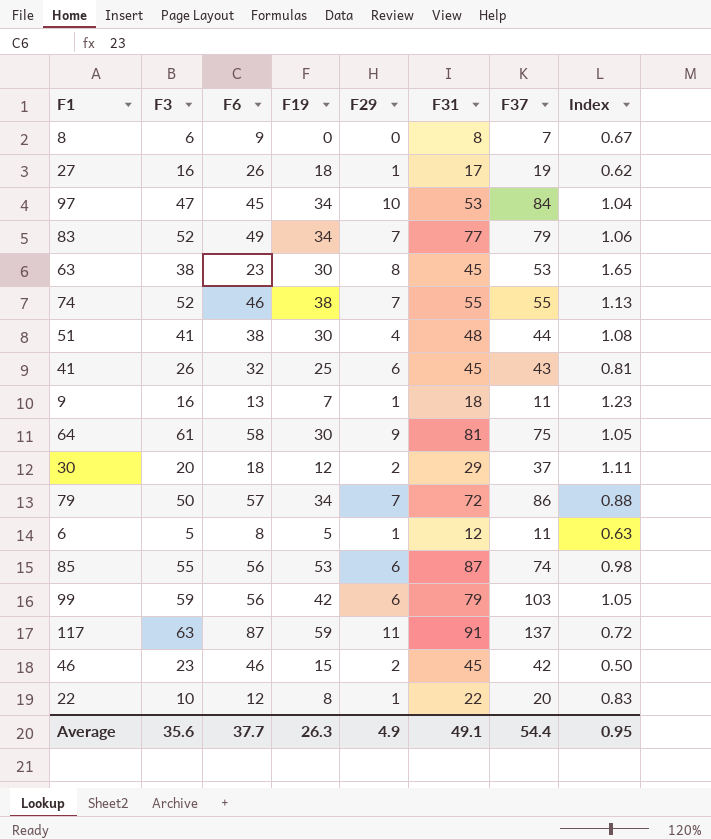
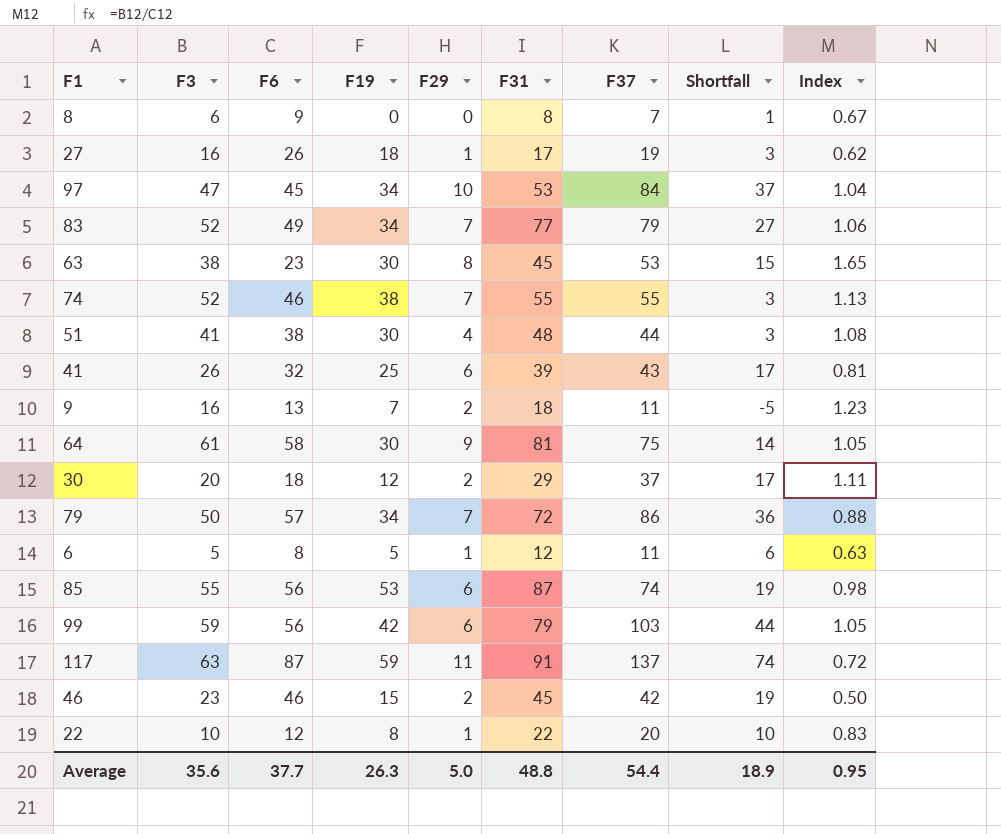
column Shortfall | formula: none -> [F37] - [F3]
41 | F31: 45 -> 39
9 | F29: 1 -> 2
Average | F29: 4.9 -> 5.0
Average | F31: 49.1 -> 48.8

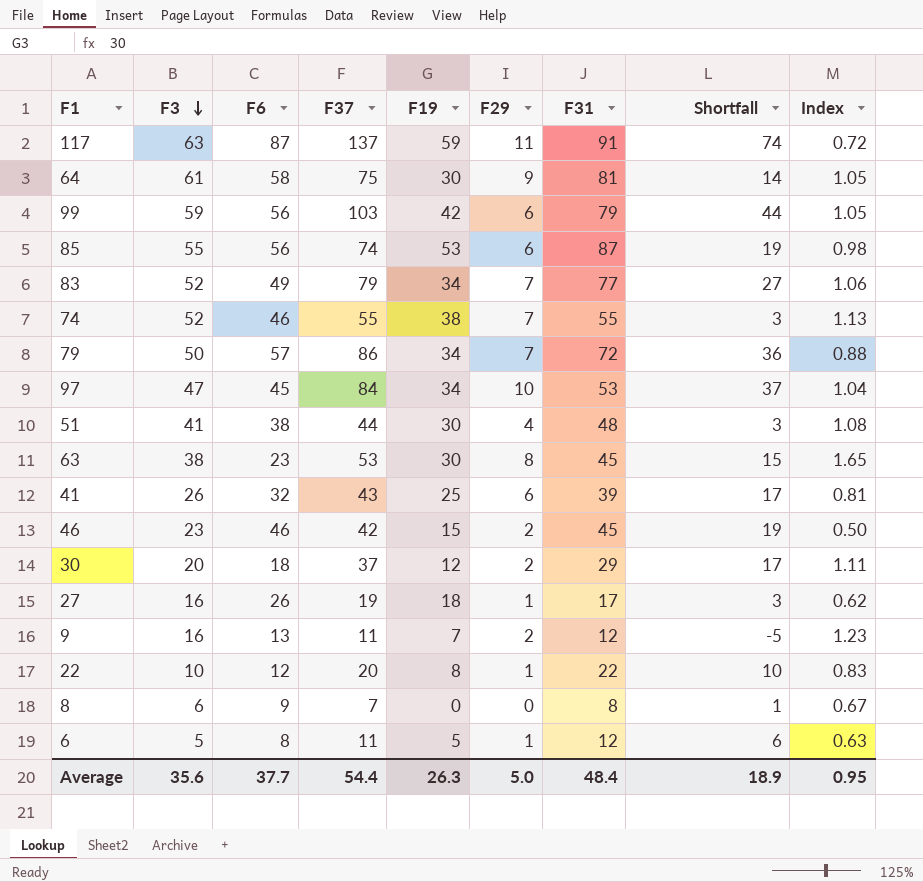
row order: none -> F3 descending
column F37 | position: 7 -> 4
9 | F31: 18 -> 12
Average | F31: 48.8 -> 48.4

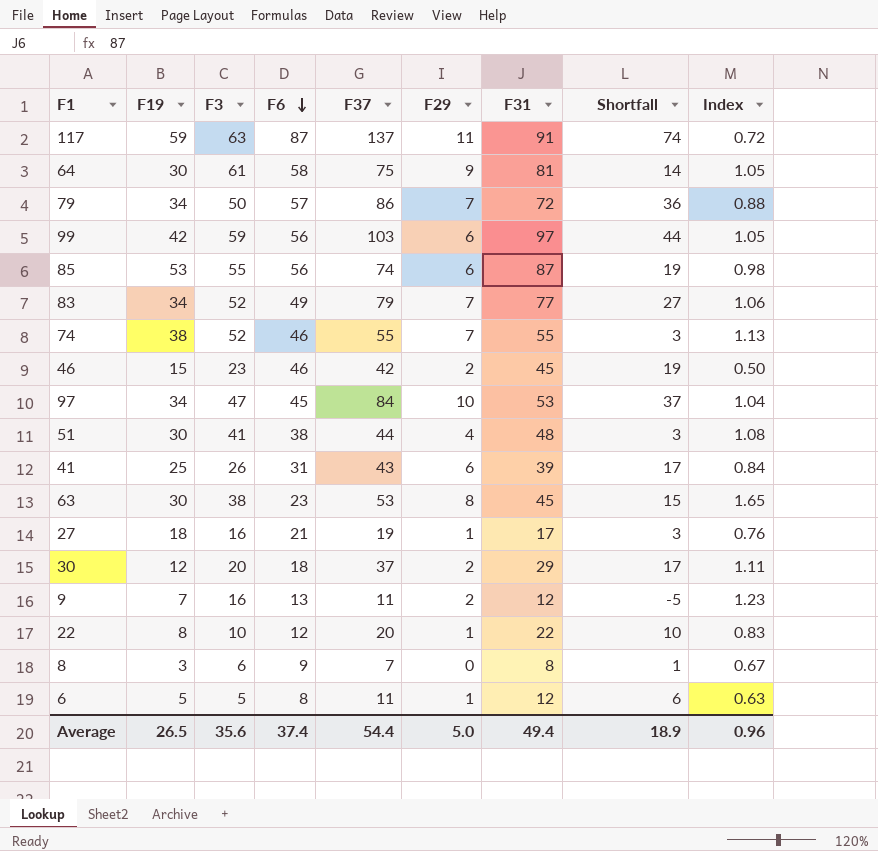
row order: F3 descending -> F6 descending
column F19 | position: 5 -> 2
99 | F31: 79 -> 97
41 | F6: 32 -> 31
41 | Index: 0.81 -> 0.84
27 | F6: 26 -> 21
27 | Index: 0.62 -> 0.76
8 | F19: 0 -> 3
Average | F19: 26.3 -> 26.5
Average | F6: 37.7 -> 37.4
Average | F31: 48.4 -> 49.4
Average | Index: 0.95 -> 0.96

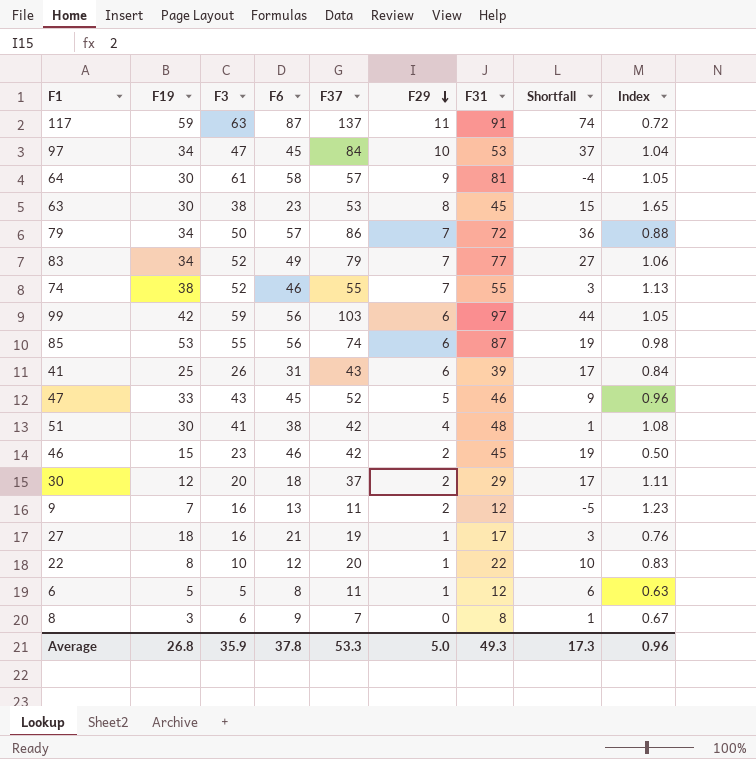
row order: F6 descending -> F29 descending
64 | F37: 75 -> 57
64 | Shortfall: 14 -> -4
row 47: none -> 33 | 43 | 45 | 52 | 5 | 46 | 9 | 0.96
51 | F37: 44 -> 42
51 | Shortfall: 3 -> 1
Average | F19: 26.5 -> 26.8
Average | F3: 35.6 -> 35.9
Average | F6: 37.4 -> 37.8
Average | F37: 54.4 -> 53.3
Average | F31: 49.4 -> 49.3
Average | Shortfall: 18.9 -> 17.3

